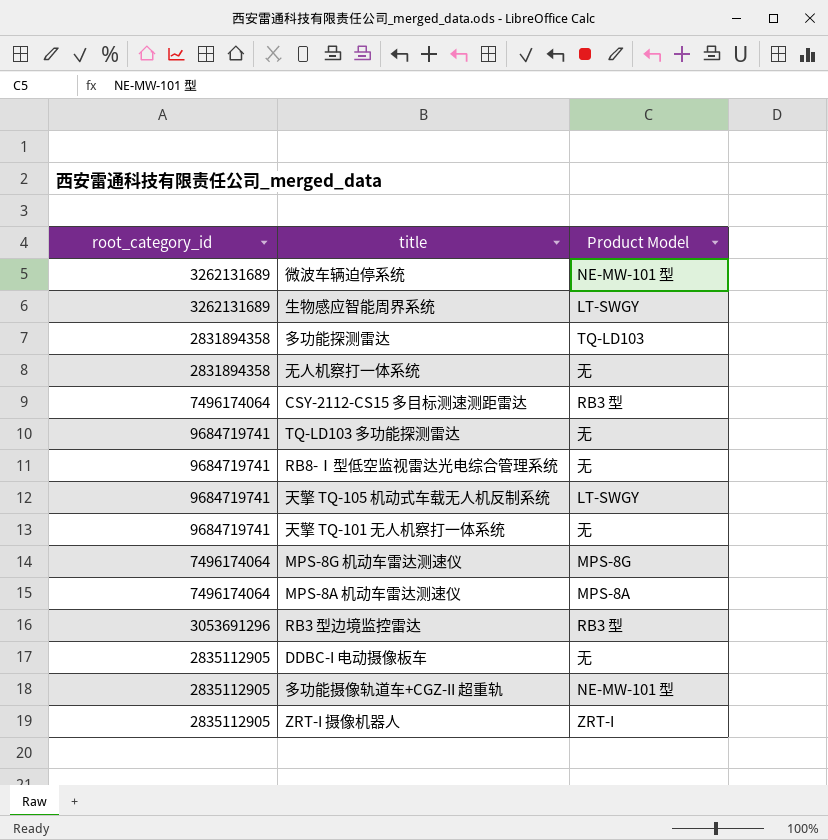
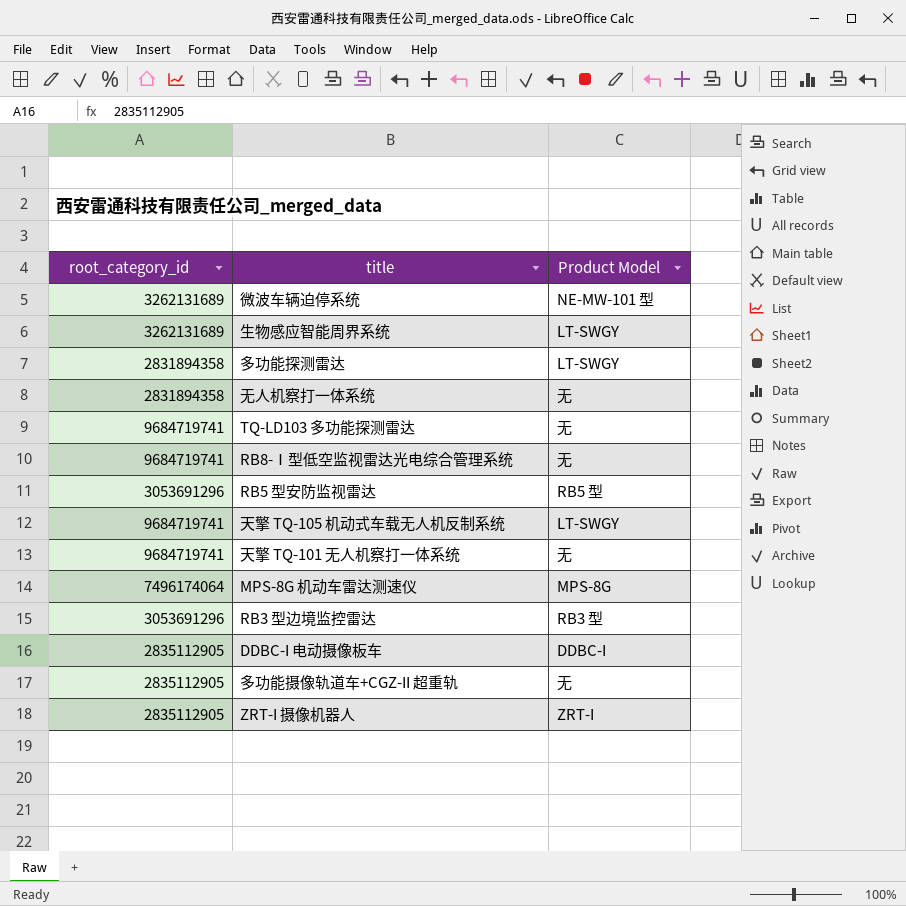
row CSY-2112-CS15 多目标测速测距雷达: 7496174064 | RB3 型 -> none
row MPS-8A 机动车雷达测速仪: 7496174064 | MPS-8A -> none
多功能探测雷达 | Product Model: TQ-LD103 -> LT-SWGY
row RB5 型安防监视雷达: none -> 3053691296 | RB5 型
DDBC-I 电动摄像板车 | Product Model: 无 -> DDBC-I
多功能摄像轨道车+CGZ-II 超重轨 | Product Model: NE-MW-101 型 -> 无

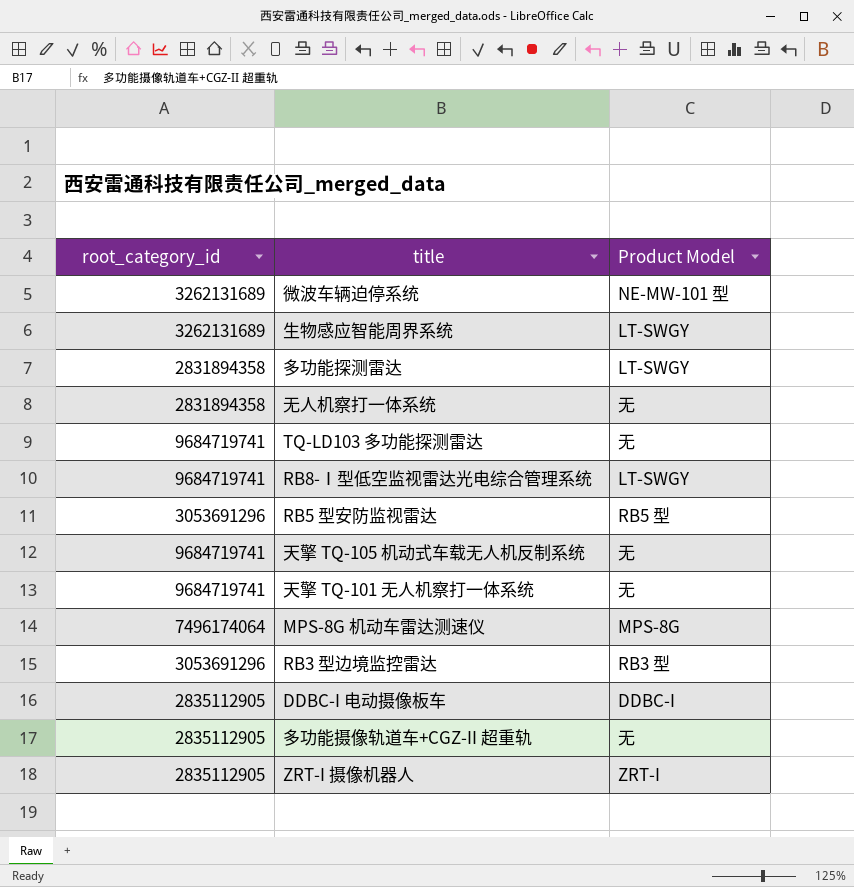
RB8-Ⅰ型低空监视雷达光电综合管理系统 | Product Model: 无 -> LT-SWGY
天擎 TQ-105 机动式车载无人机反制系统 | Product Model: LT-SWGY -> 无

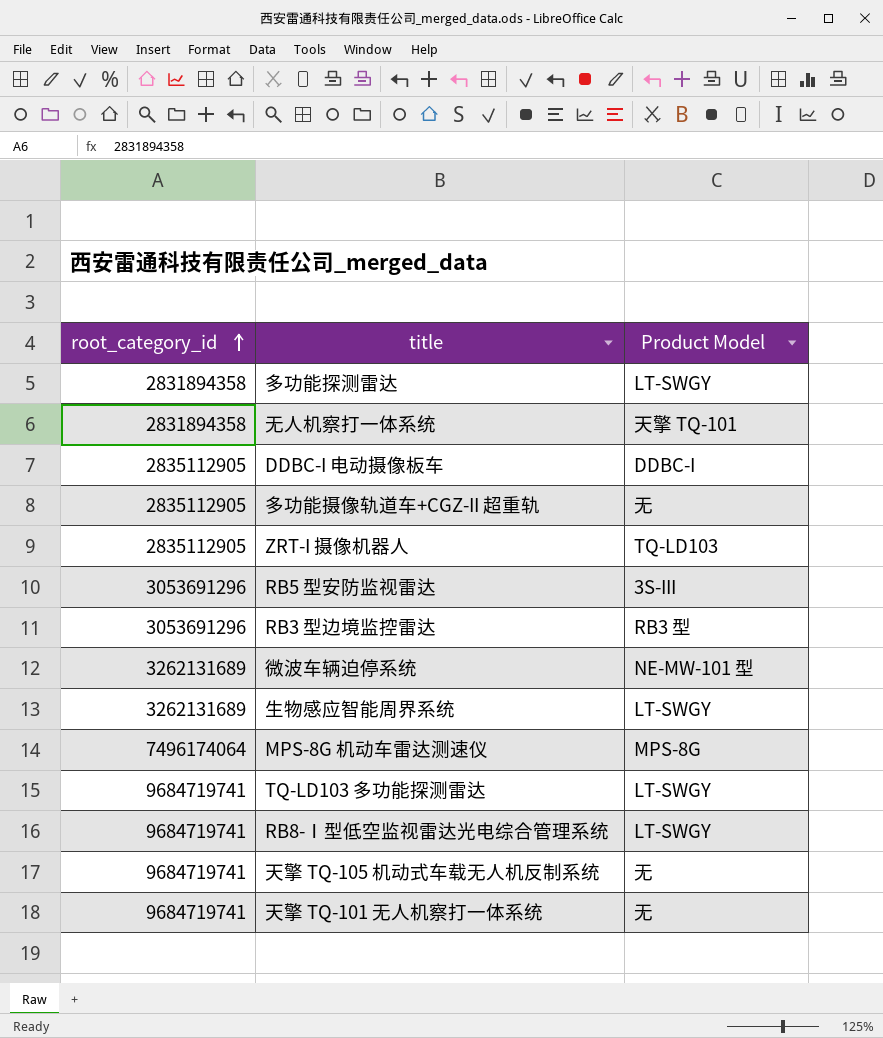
row order: none -> root_category_id ascending
无人机察打一体系统 | Product Model: 无 -> 天擎 TQ-101
ZRT-I 摄像机器人 | Product Model: ZRT-I -> TQ-LD103
RB5 型安防监视雷达 | Product Model: RB5 型 -> 3S-III
TQ-LD103 多功能探测雷达 | Product Model: 无 -> LT-SWGY

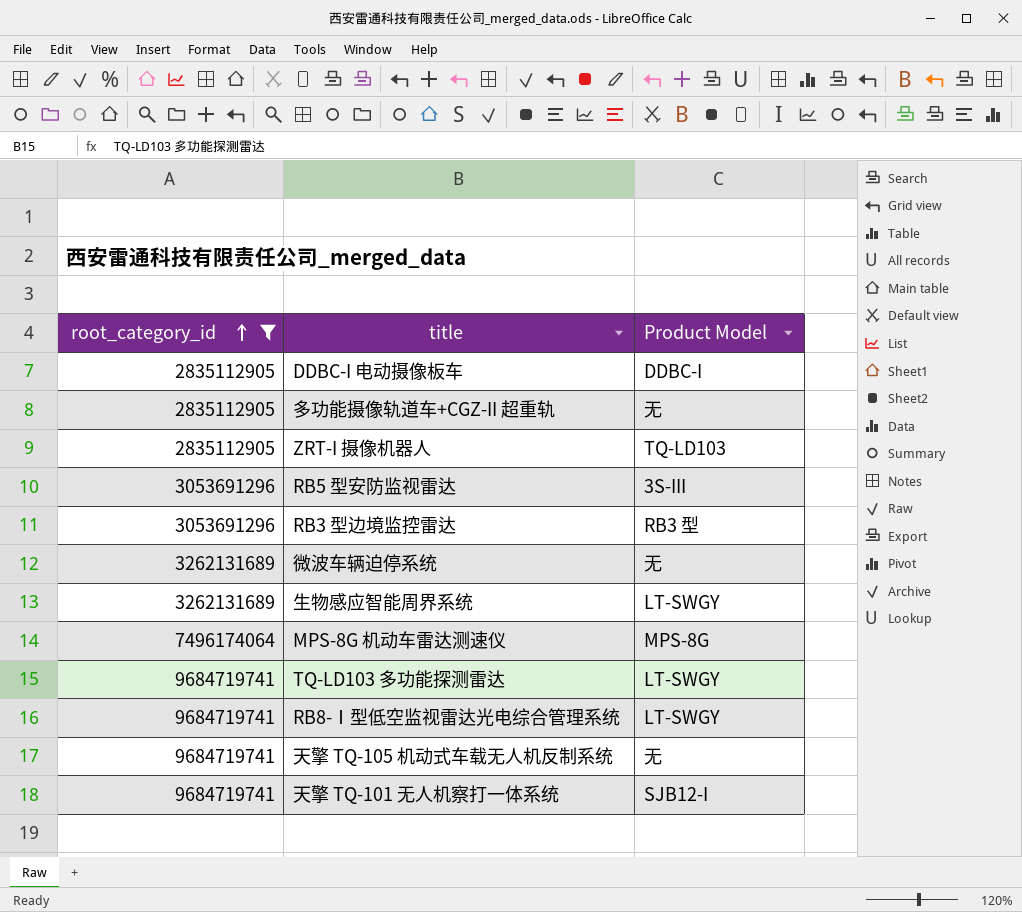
filter: none -> root_category_id != 2831894358
微波车辆迫停系统 | Product Model: NE-MW-101 型 -> 无
天擎 TQ-101 无人机察打一体系统 | Product Model: 无 -> SJB12-I

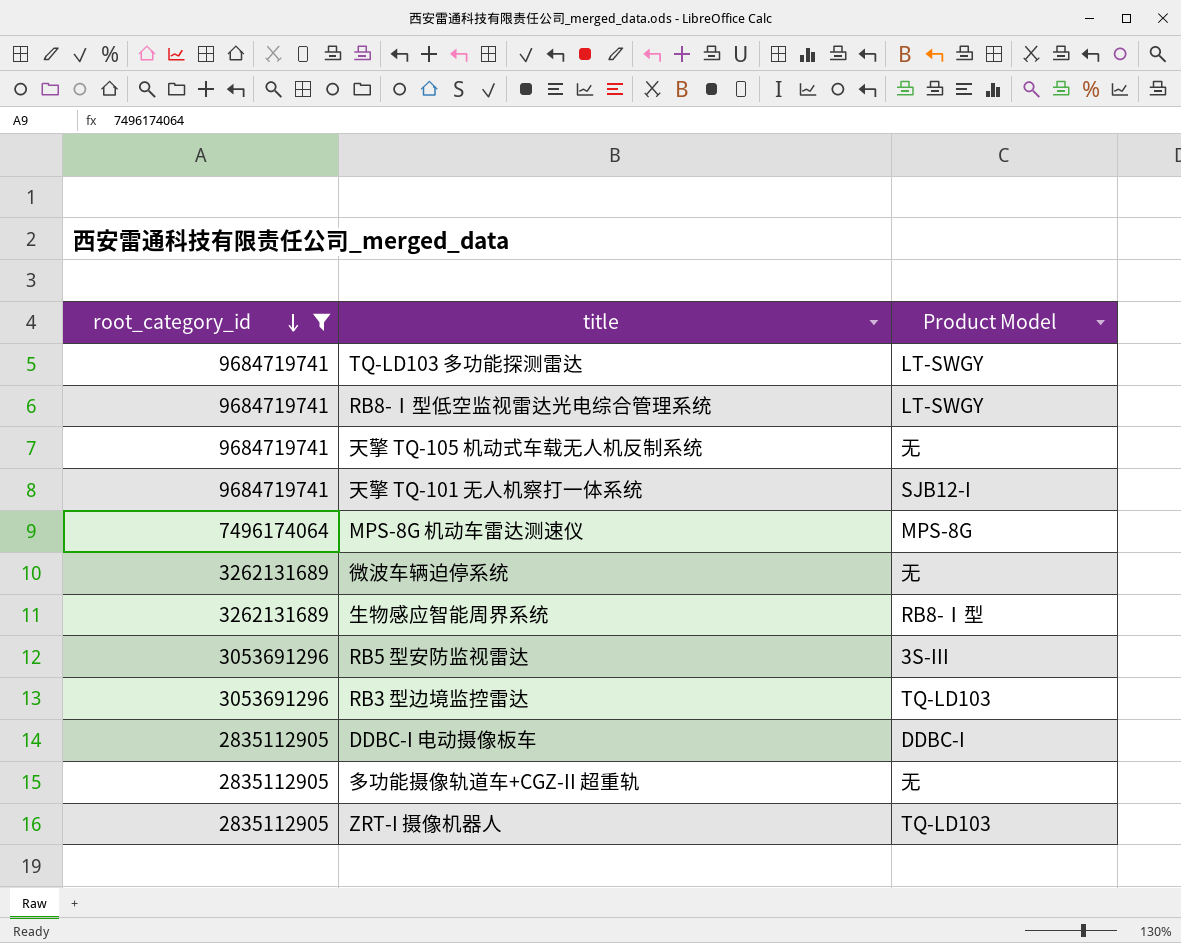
row order: root_category_id ascending -> root_category_id descending
生物感应智能周界系统 | Product Model: LT-SWGY -> RB8-Ⅰ型
RB3 型边境监控雷达 | Product Model: RB3 型 -> TQ-LD103

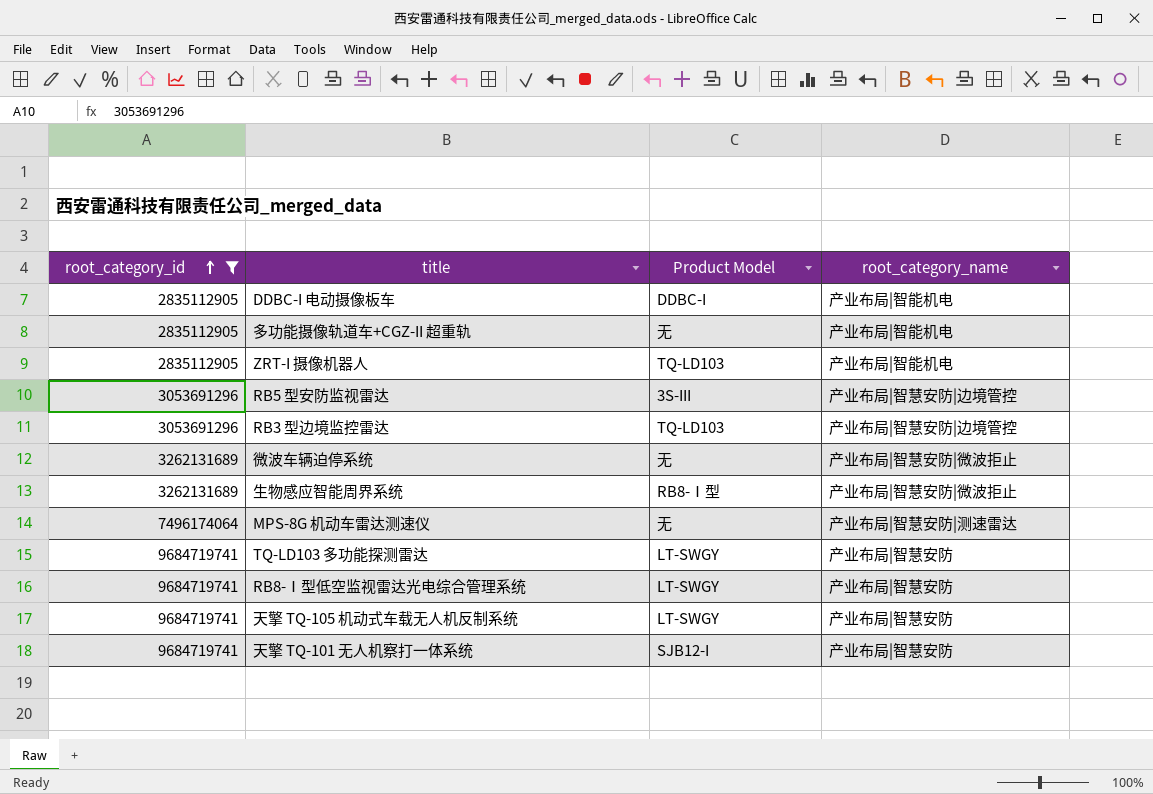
row order: root_category_id descending -> root_category_id ascending
column root_category_name | position: none -> 4
MPS-8G 机动车雷达测速仪 | Product Model: MPS-8G -> 无
天擎 TQ-105 机动式车载无人机反制系统 | Product Model: 无 -> LT-SWGY

